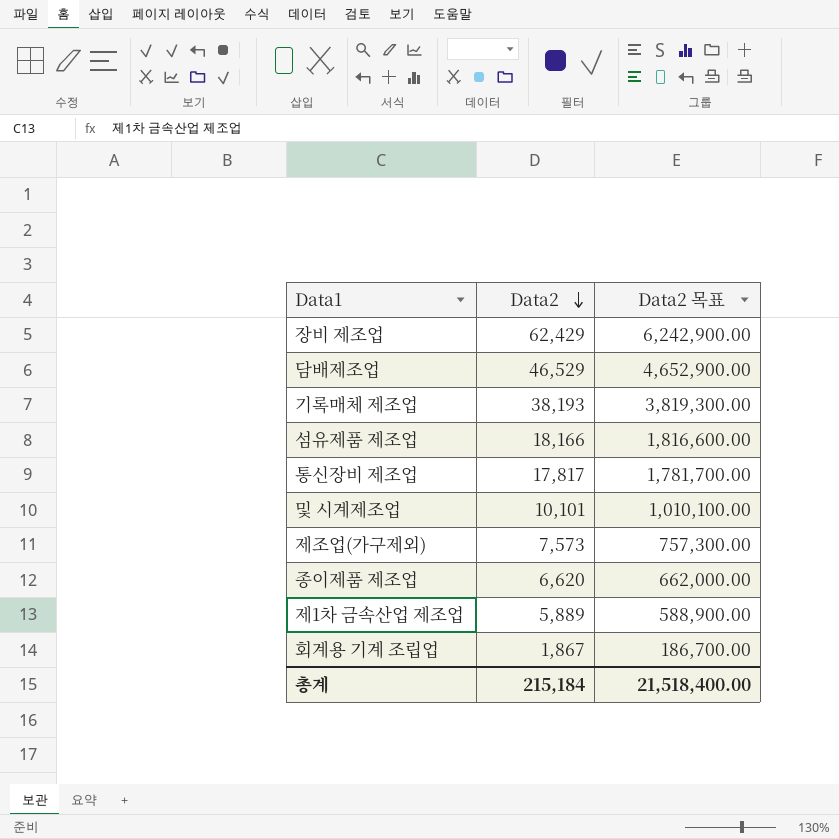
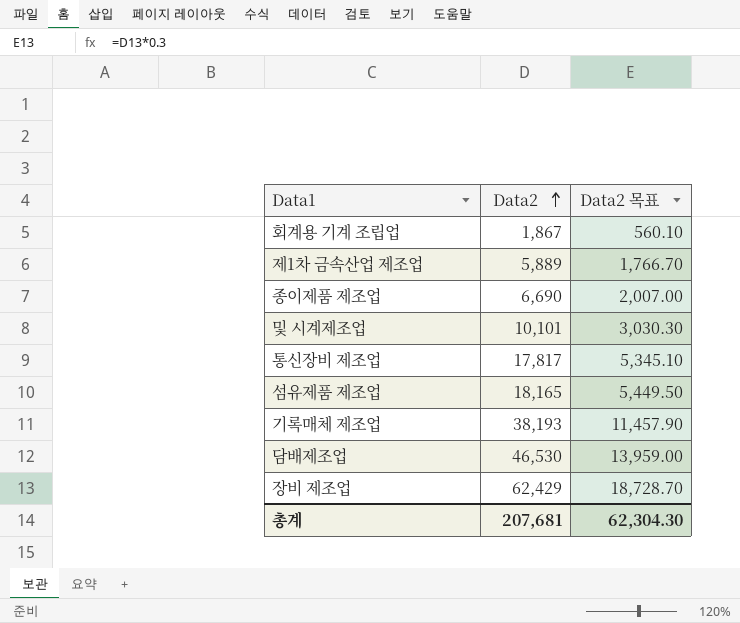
row order: Data2 descending -> Data2 ascending
column Data2 목표 | formula: [Data2] * 100 -> [Data2] * 0.3
row 제조업(가구제외): 7,573 | 757,300.00 -> none
종이제품 제조업 | Data2: 6,620 -> 6,690
섬유제품 제조업 | Data2: 18,166 -> 18,165
담배제조업 | Data2: 46,529 -> 46,530
총계 | Data2: 215,184 -> 207,681
총계 | Data2 목표: 21,518,400.00 -> 62,304.30

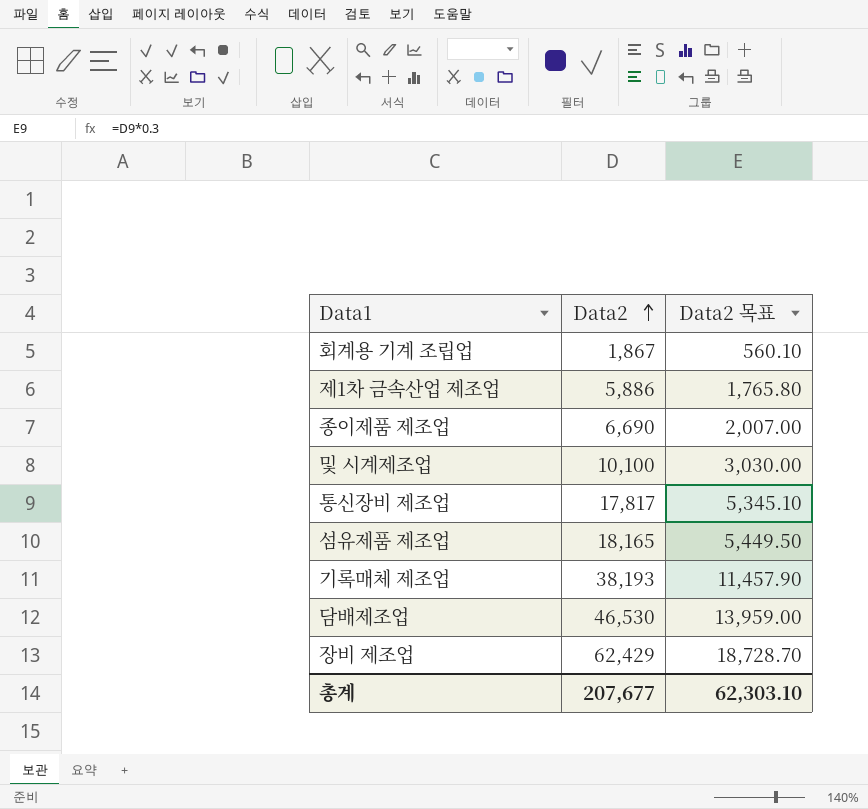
제1차 금속산업 제조업 | Data2: 5,889 -> 5,886
제1차 금속산업 제조업 | Data2 목표: 1,766.70 -> 1,765.80
및 시계제조업 | Data2: 10,101 -> 10,100
및 시계제조업 | Data2 목표: 3,030.30 -> 3,030.00
총계 | Data2: 207,681 -> 207,677
총계 | Data2 목표: 62,304.30 -> 62,303.10

